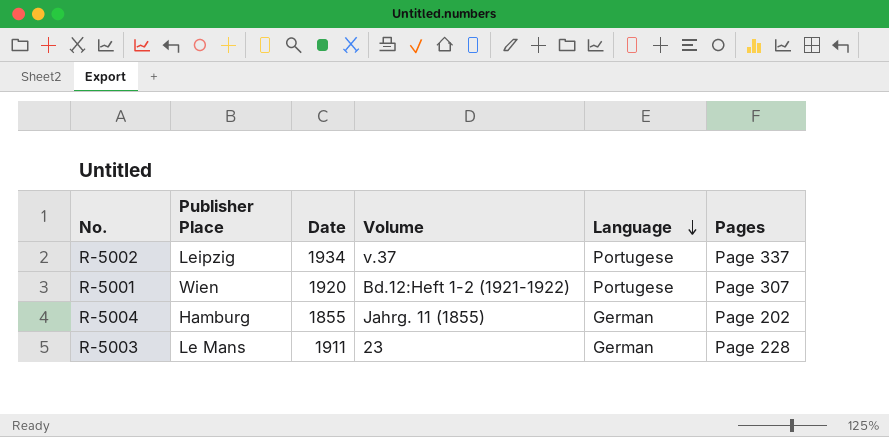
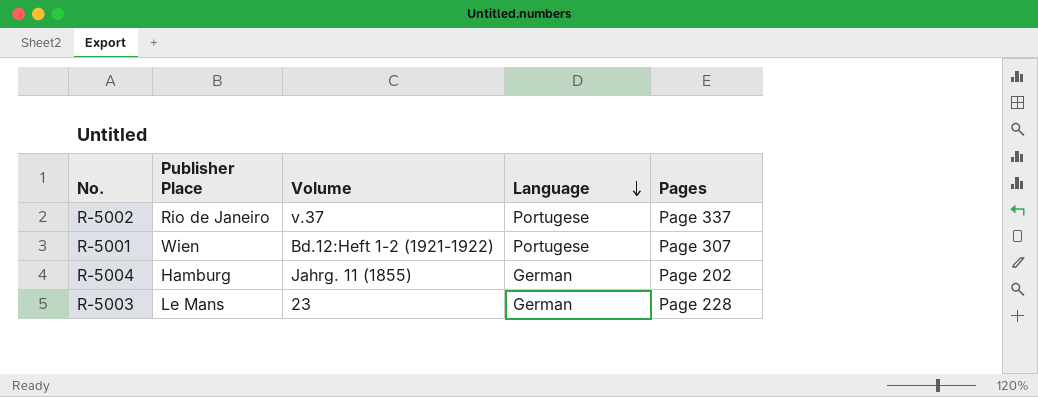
column Date | position: 3 -> none
R-5002 | Publisher Place: Leipzig -> Rio de Janeiro

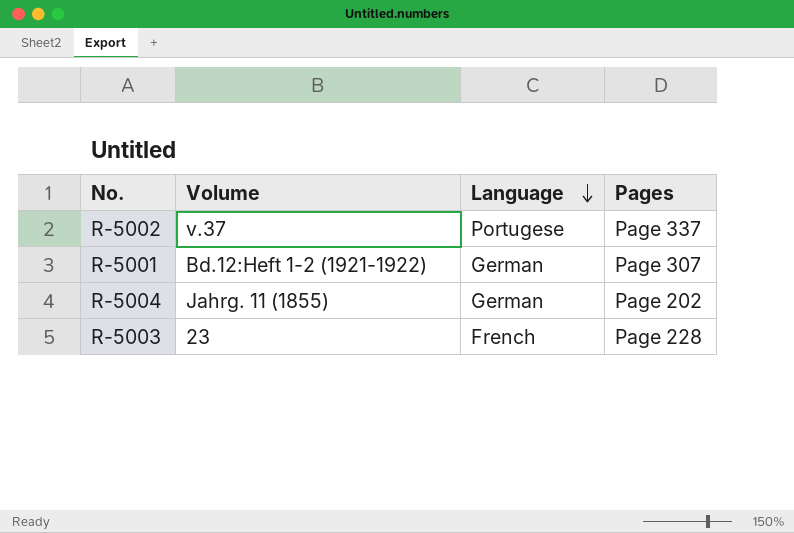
column Publisher Place | position: 2 -> none
R-5001 | Language: Portugese -> German
R-5003 | Language: German -> French

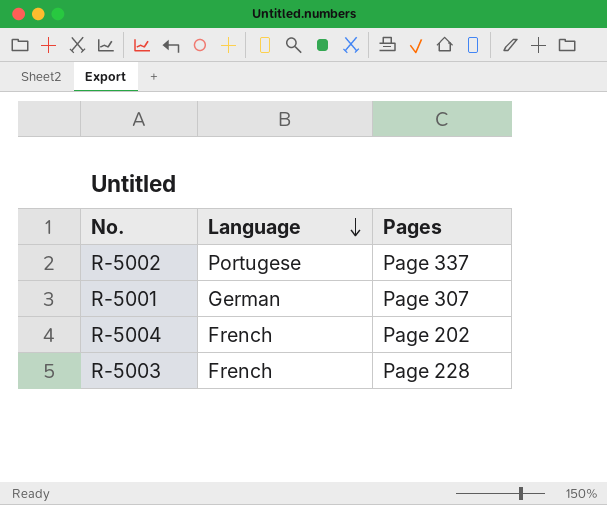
column Volume | position: 2 -> none
R-5004 | Language: German -> French

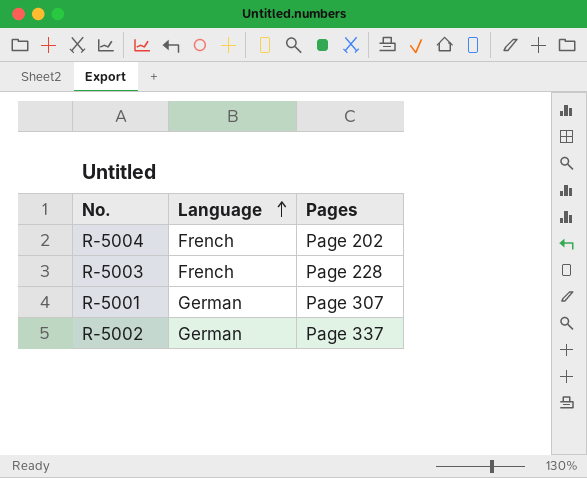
row order: Language descending -> Language ascending
R-5002 | Language: Portugese -> German

